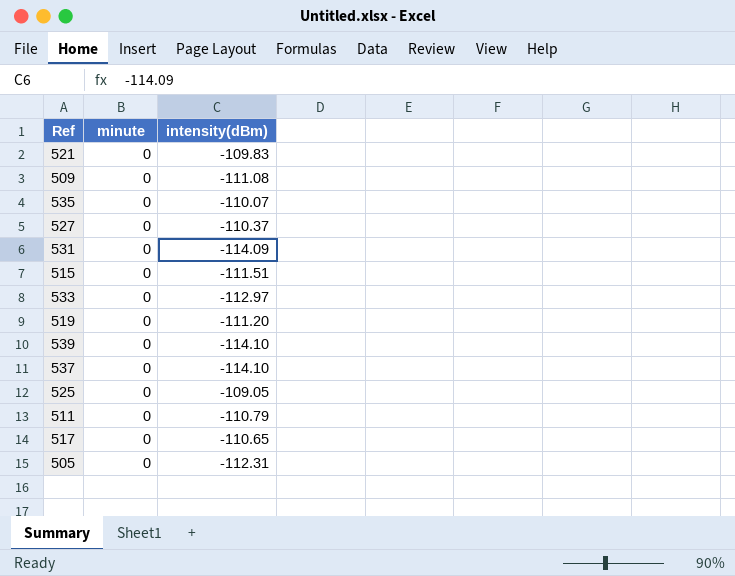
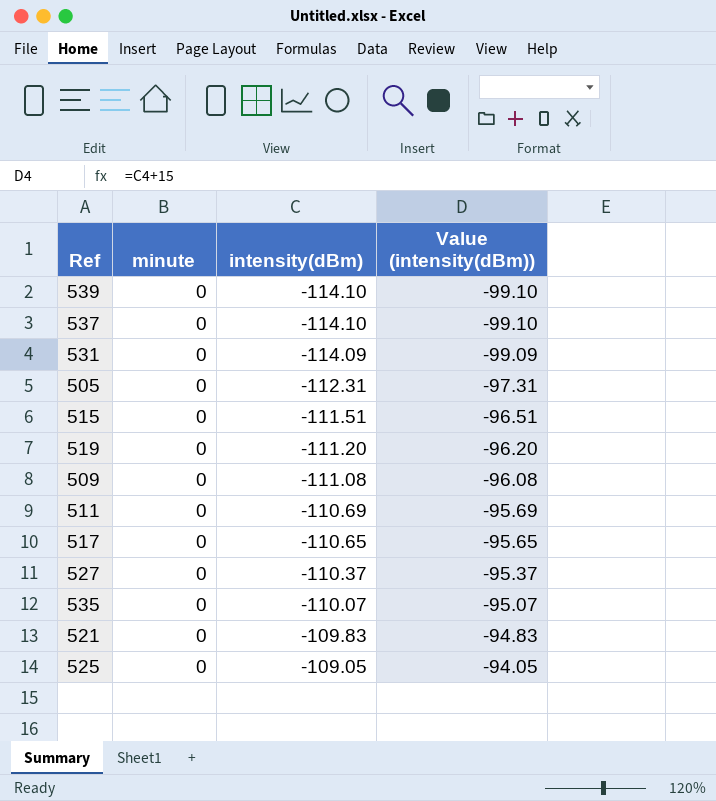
row order: none -> intensity(dBm) ascending
column Value (intensity(dBm)) | formula: none -> [intensity(dBm)] + 15
row 533: 0 | -112.97 -> none
511 | intensity(dBm): -110.79 -> -110.69

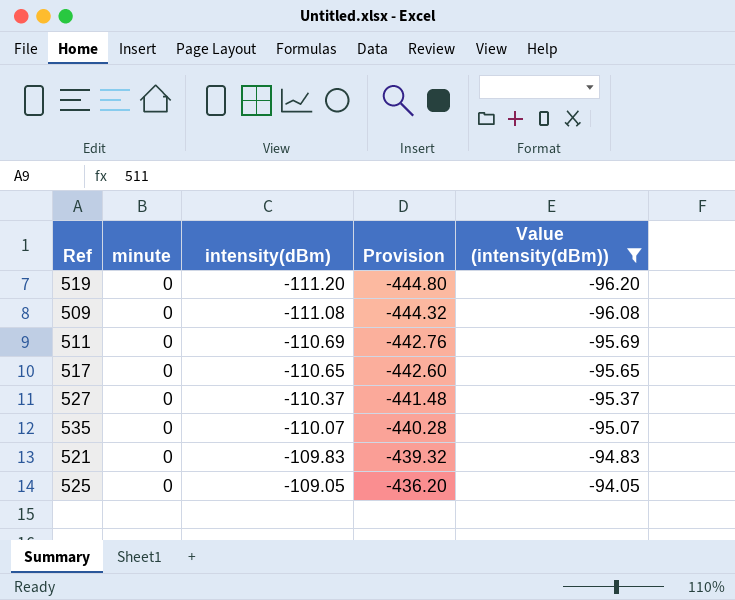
filter: none -> Value (intensity(dBm)) >= -96.20
column Provision | formula: none -> [intensity(dBm)] * 4

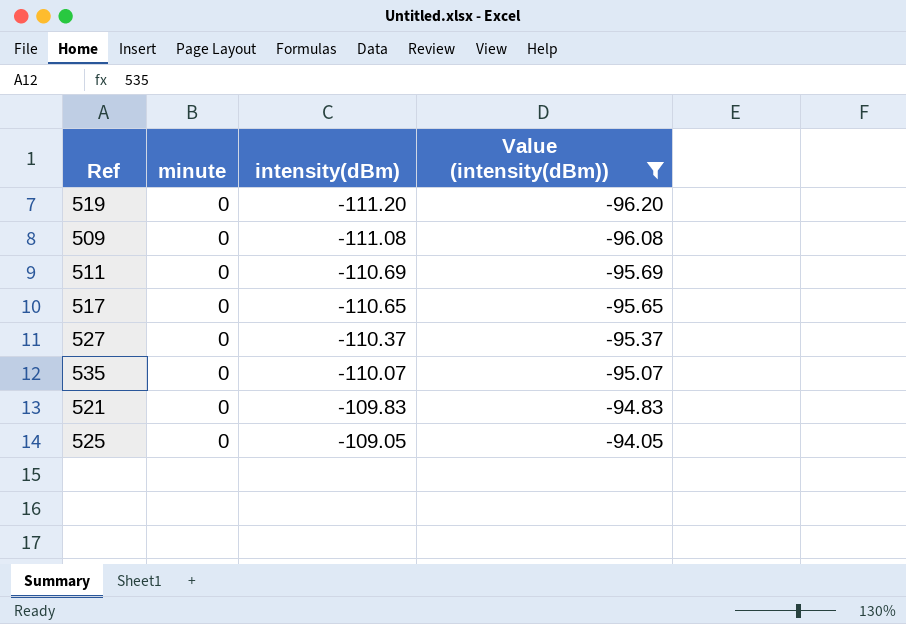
column Provision | formula: [intensity(dBm)] * 4 -> none

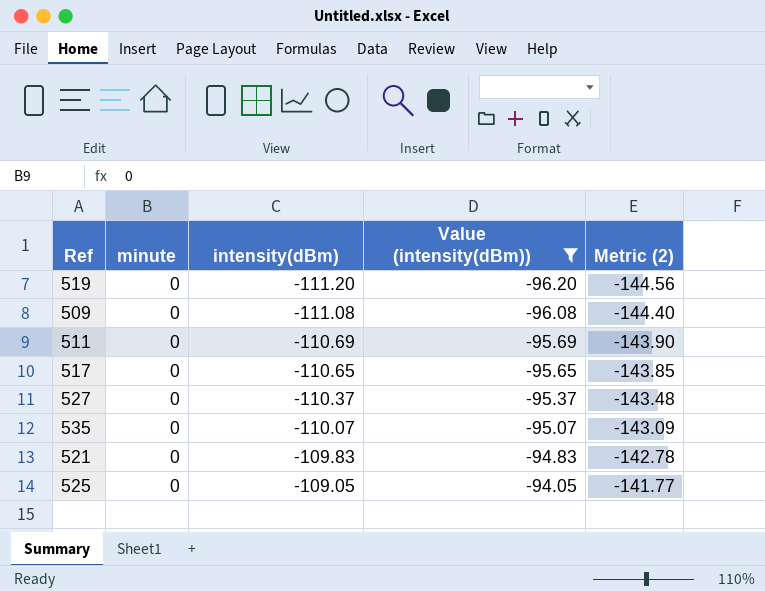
column Metric (2) | formula: none -> [intensity(dBm)] * 1.3

